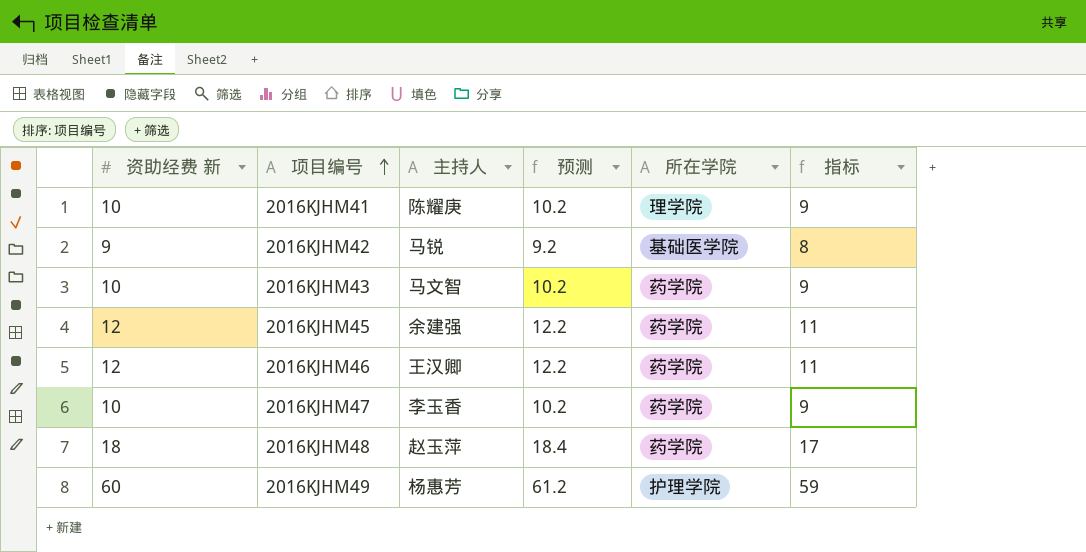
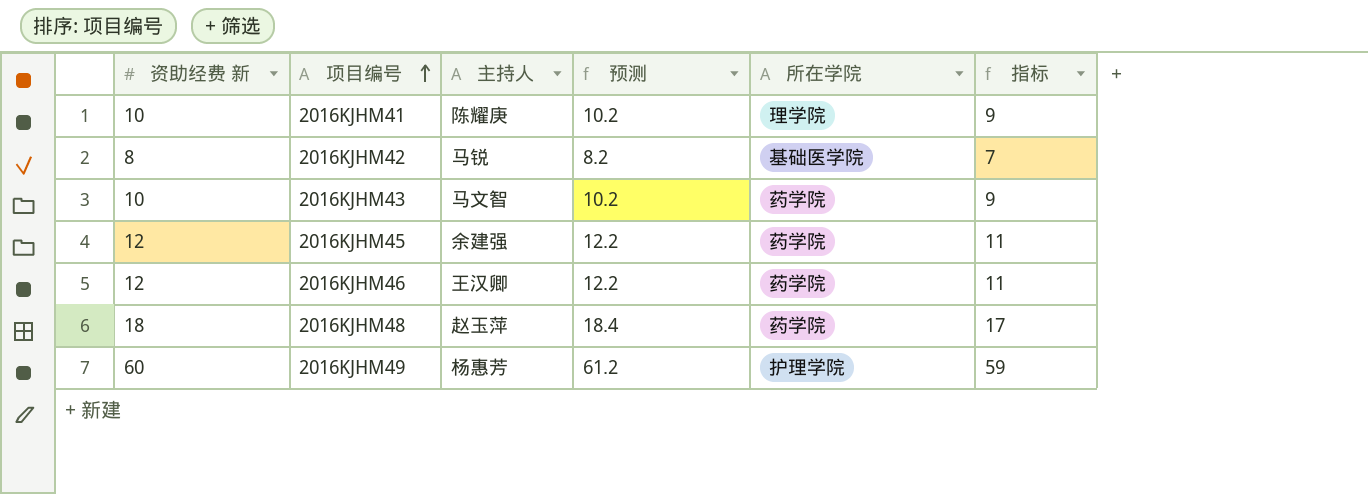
row 2016KJHM47: 10 | 李玉香 | 10.2 | 药学院 | 9 -> none
2016KJHM42 | 资助经费 新: 9 -> 8
2016KJHM42 | 预测: 9.2 -> 8.2
2016KJHM42 | 指标: 8 -> 7

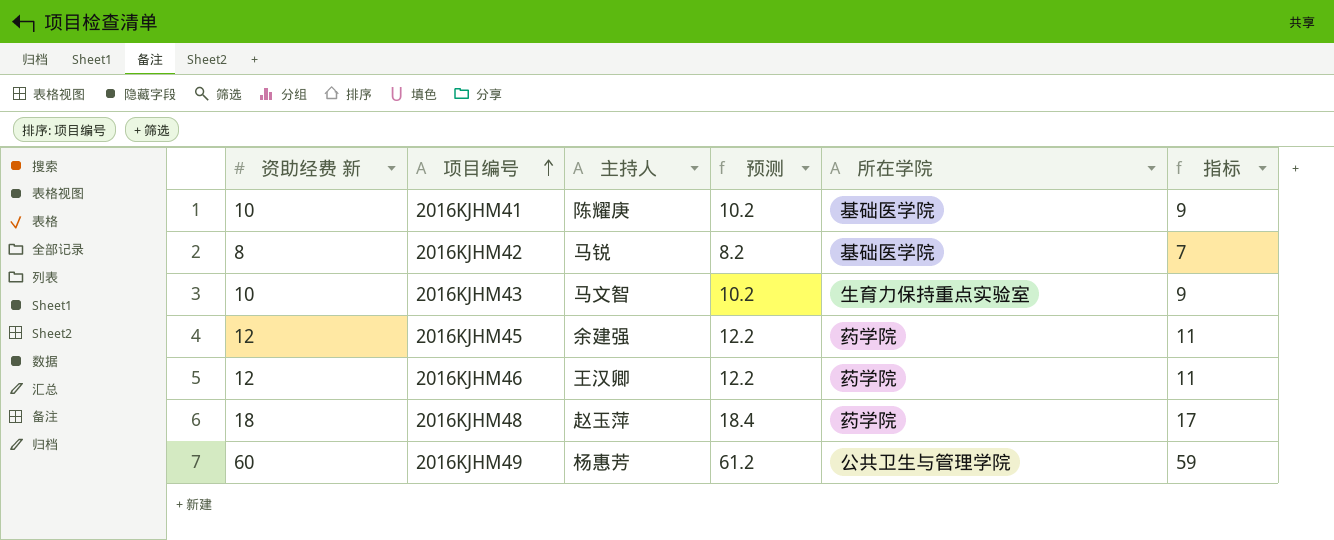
2016KJHM41 | 所在学院: 理学院 -> 基础医学院
2016KJHM43 | 所在学院: 药学院 -> 生育力保持重点实验室
2016KJHM49 | 所在学院: 护理学院 -> 公共卫生与管理学院

